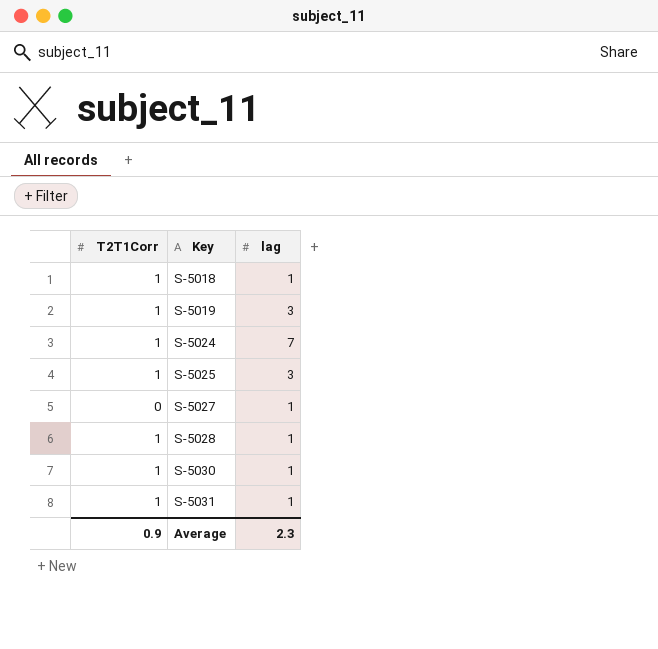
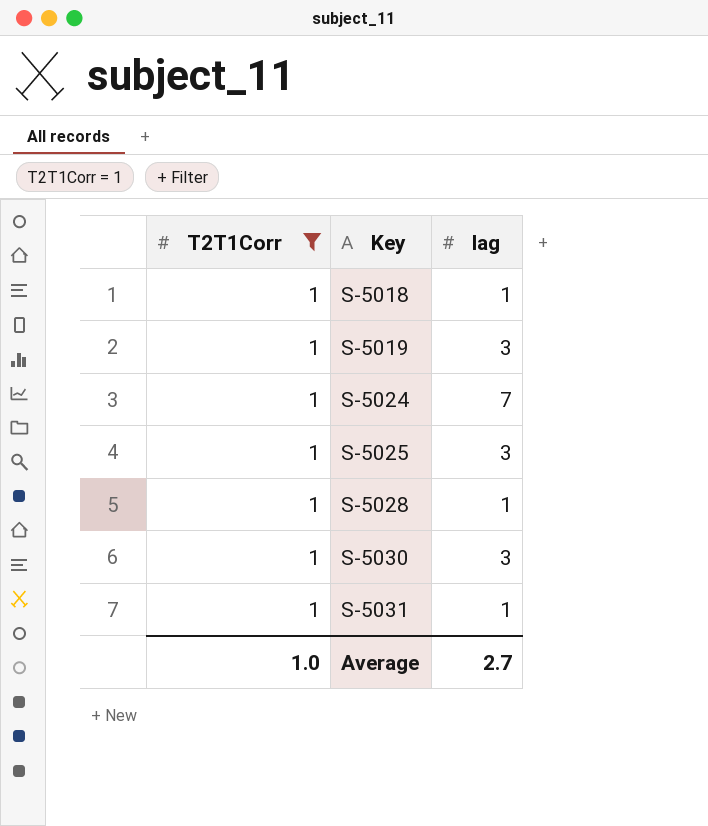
filter: none -> T2T1Corr = 1
S-5030 | lag: 1 -> 3
Average | T2T1Corr: 0.9 -> 1.0
Average | lag: 2.3 -> 2.7

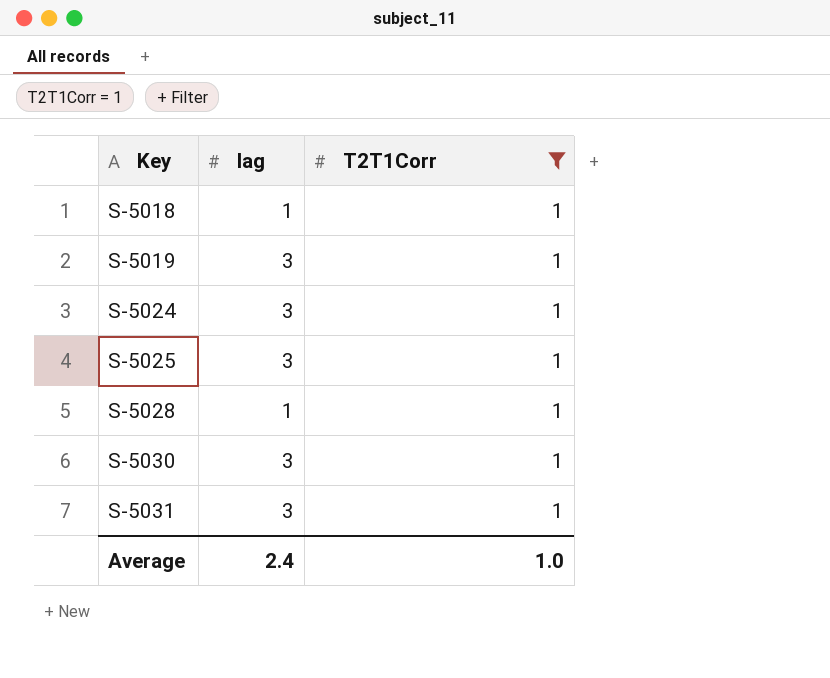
column T2T1Corr | position: 1 -> 3
S-5024 | lag: 7 -> 3
S-5031 | lag: 1 -> 3
Average | lag: 2.7 -> 2.4

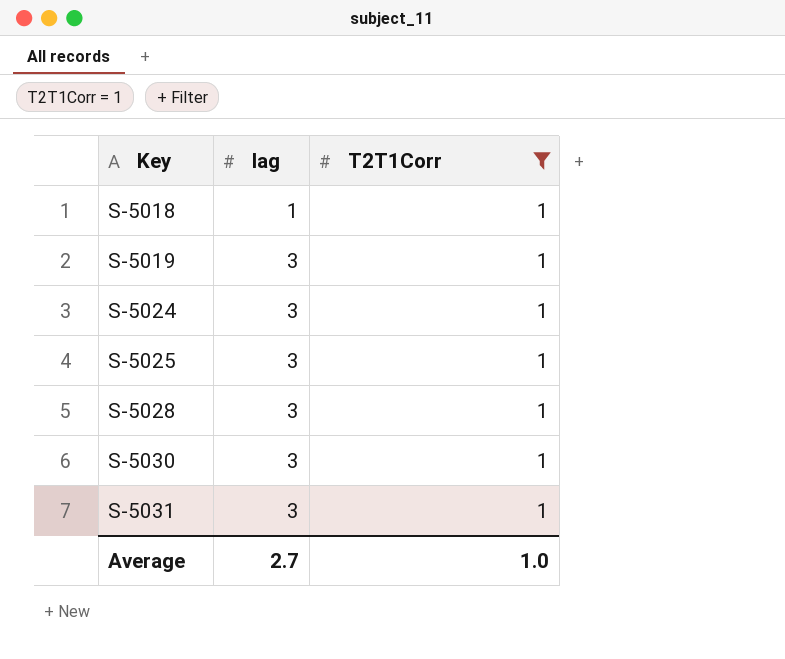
S-5028 | lag: 1 -> 3
Average | lag: 2.4 -> 2.7

